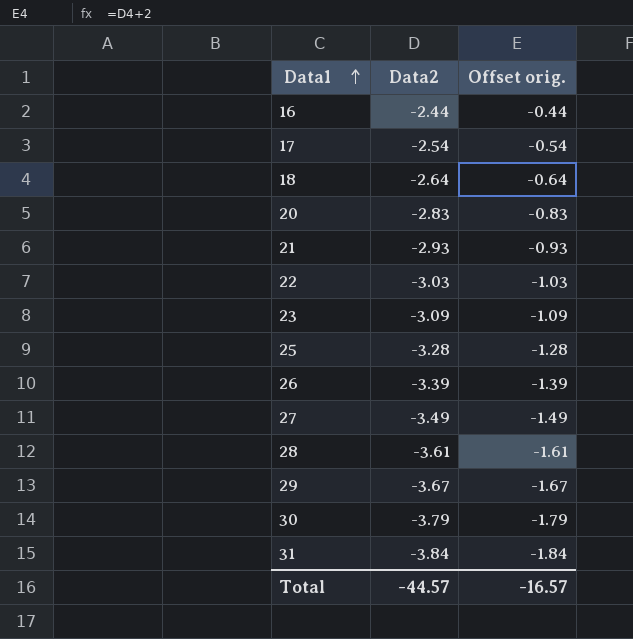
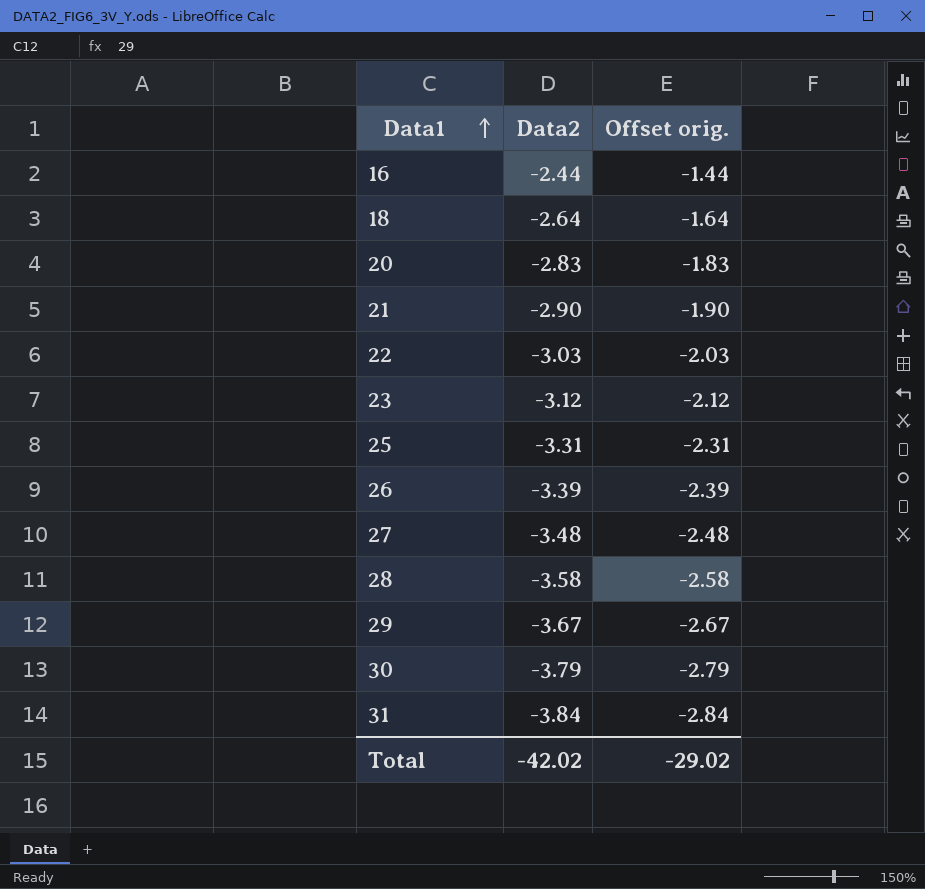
column Offset orig. | formula: [Data2] + 2 -> [Data2] + 1
row 17: -2.54 | -0.54 -> none
21 | Data2: -2.93 -> -2.90
23 | Data2: -3.09 -> -3.12
25 | Data2: -3.28 -> -3.31
27 | Data2: -3.49 -> -3.48
28 | Data2: -3.61 -> -3.58
Total | Data2: -44.57 -> -42.02
Total | Offset orig.: -16.57 -> -29.02

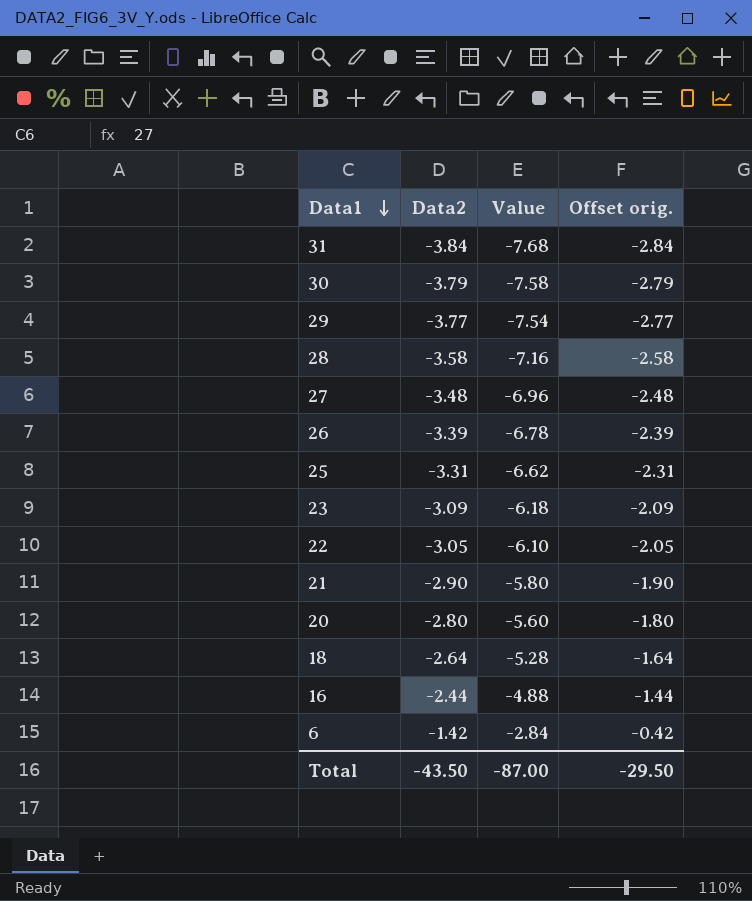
row order: Data1 ascending -> Data1 descending
column Value | formula: none -> [Data2] * 2
29 | Data2: -3.67 -> -3.77
29 | Offset orig.: -2.67 -> -2.77
23 | Data2: -3.12 -> -3.09
23 | Offset orig.: -2.12 -> -2.09
22 | Data2: -3.03 -> -3.05
22 | Offset orig.: -2.03 -> -2.05
20 | Data2: -2.83 -> -2.80
20 | Offset orig.: -1.83 -> -1.80
row 6: none -> -1.42 | -2.84 | -0.42
Total | Data2: -42.02 -> -43.50
Total | Offset orig.: -29.02 -> -29.50

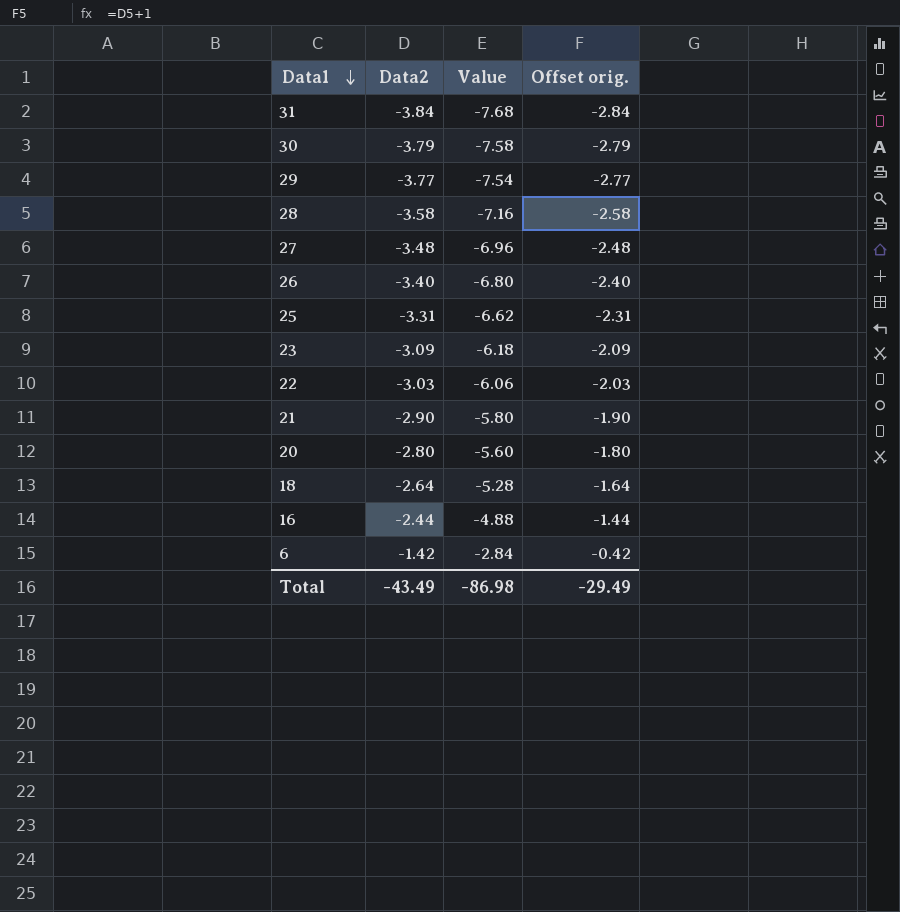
26 | Data2: -3.39 -> -3.40
26 | Value: -6.78 -> -6.80
26 | Offset orig.: -2.39 -> -2.40
22 | Data2: -3.05 -> -3.03
22 | Value: -6.10 -> -6.06
22 | Offset orig.: -2.05 -> -2.03
Total | Data2: -43.50 -> -43.49
Total | Value: -87.00 -> -86.98
Total | Offset orig.: -29.50 -> -29.49

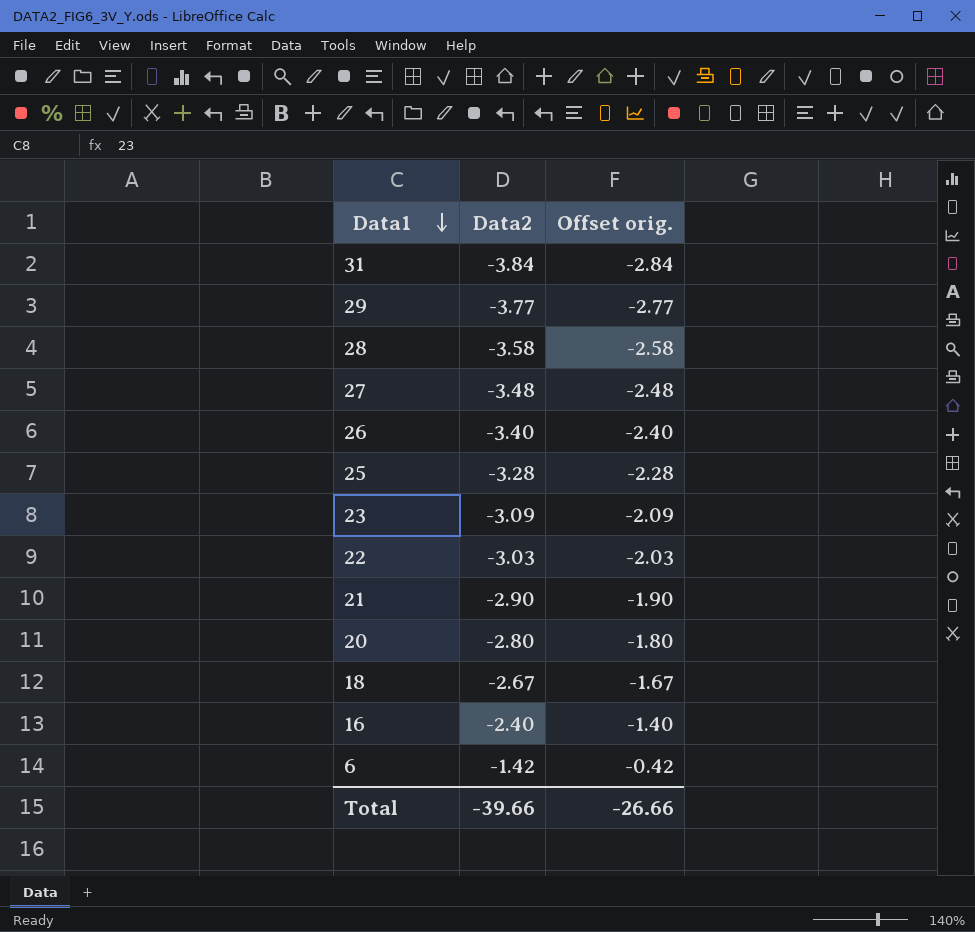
column Value | formula: [Data2] * 2 -> none
row 30: -3.79 | -7.58 | -2.79 -> none
25 | Data2: -3.31 -> -3.28
25 | Offset orig.: -2.31 -> -2.28
18 | Data2: -2.64 -> -2.67
18 | Offset orig.: -1.64 -> -1.67
16 | Data2: -2.44 -> -2.40
16 | Offset orig.: -1.44 -> -1.40
Total | Data2: -43.49 -> -39.66
Total | Offset orig.: -29.49 -> -26.66

